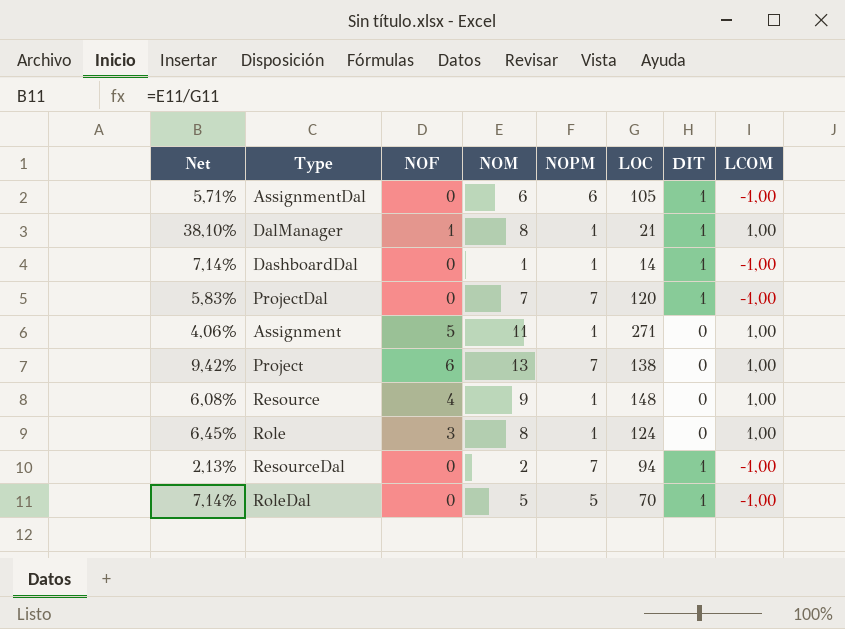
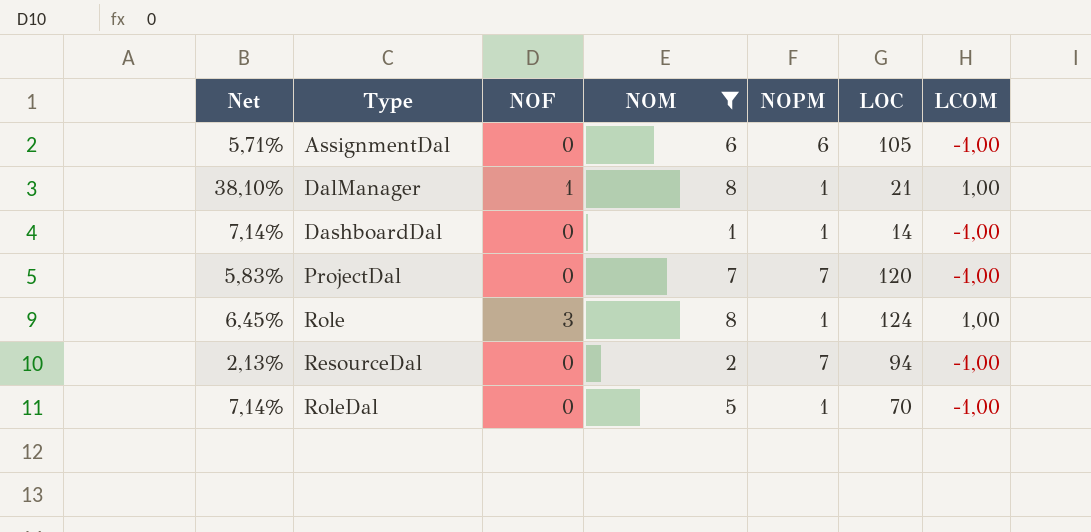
filter: none -> NOM <= 8
column DIT | position: 7 -> none
RoleDal | NOPM: 5 -> 1

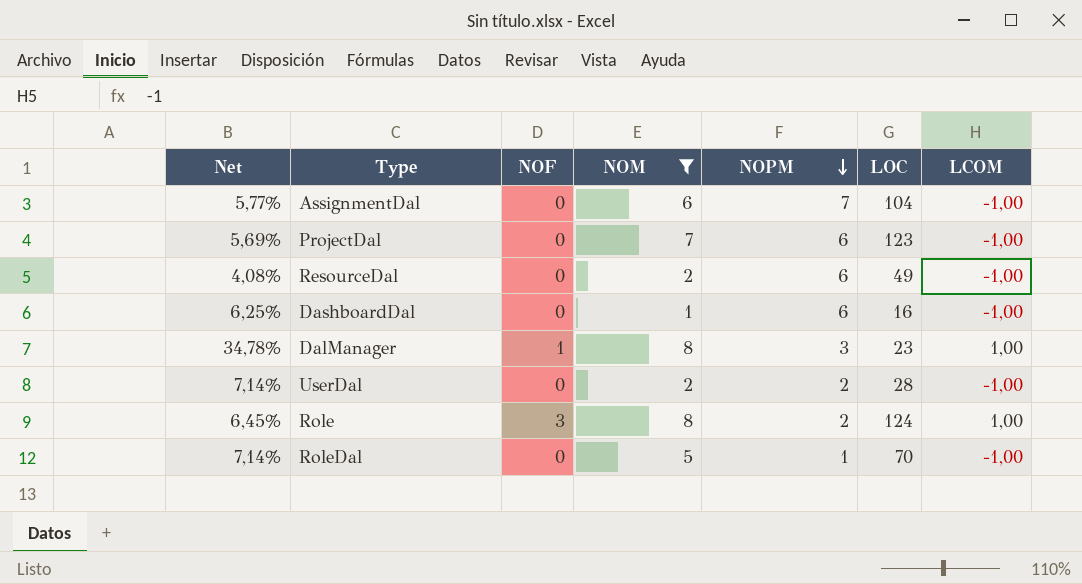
row order: none -> NOPM descending
AssignmentDal | Net: 5,71% -> 5,77%
AssignmentDal | NOPM: 6 -> 7
AssignmentDal | LOC: 105 -> 104
ProjectDal | Net: 5,83% -> 5,69%
ProjectDal | NOPM: 7 -> 6
ProjectDal | LOC: 120 -> 123
ResourceDal | Net: 2,13% -> 4,08%
ResourceDal | NOPM: 7 -> 6
ResourceDal | LOC: 94 -> 49
DashboardDal | Net: 7,14% -> 6,25%
DashboardDal | NOPM: 1 -> 6
DashboardDal | LOC: 14 -> 16
DalManager | Net: 38,10% -> 34,78%
DalManager | NOPM: 1 -> 3
DalManager | LOC: 21 -> 23
row UserDal: none -> 7,14% | 0 | 2 | 2 | 28 | -1,00
Role | NOPM: 1 -> 2

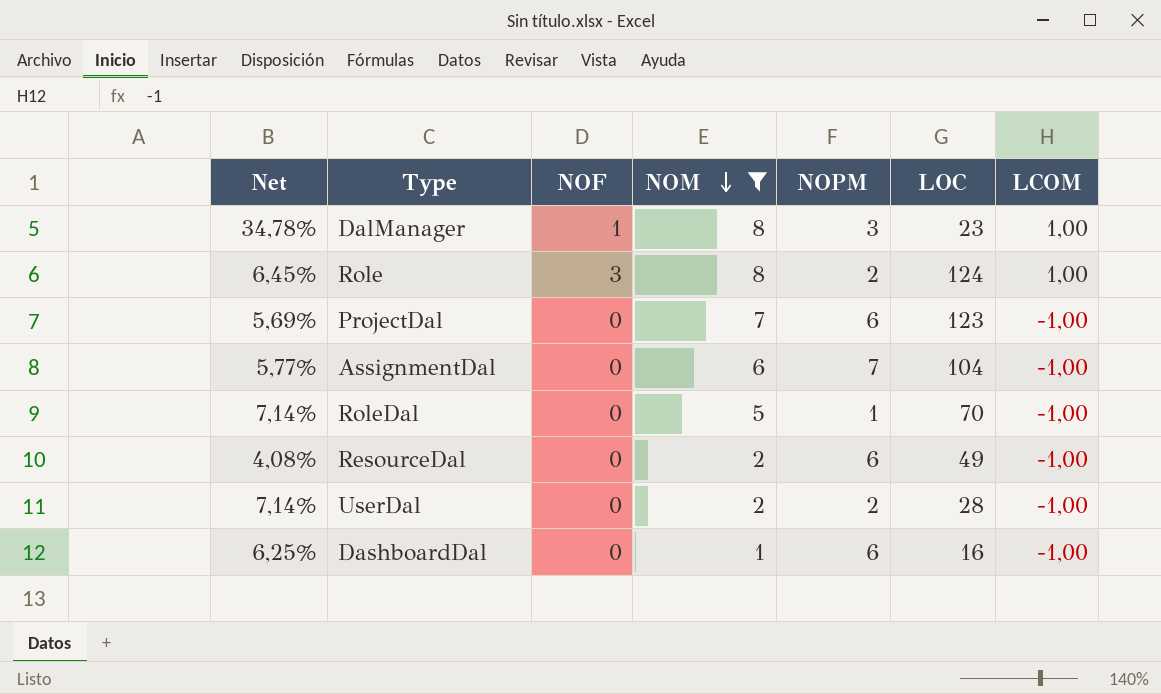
row order: NOPM descending -> NOM descending

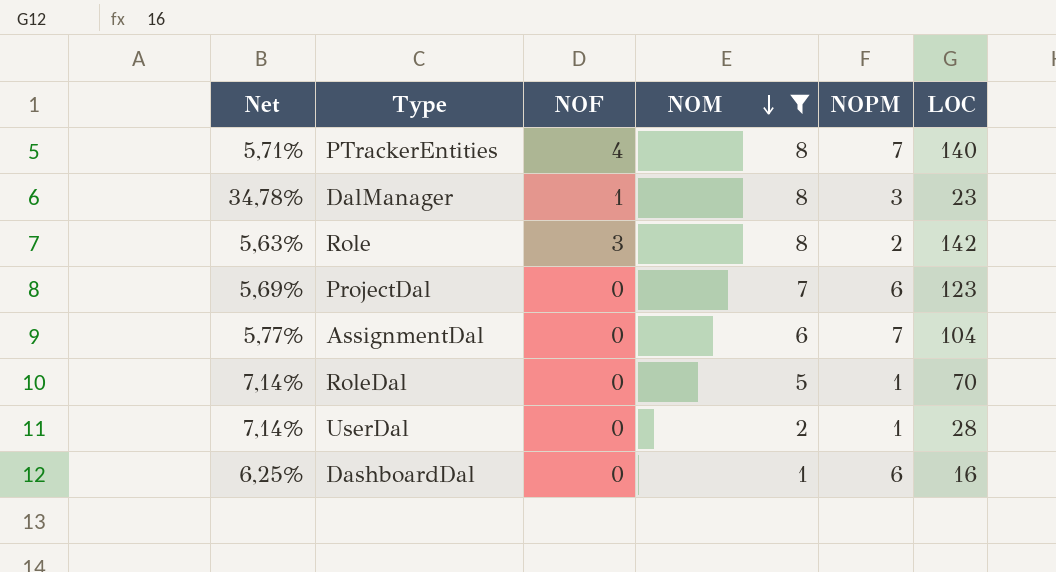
column LCOM | position: 7 -> none
row ResourceDal: 4,08% | 0 | 2 | 6 | 49 | -1,00 -> none
row PTrackerEntities: none -> 5,71% | 4 | 8 | 7 | 140
Role | Net: 6,45% -> 5,63%
Role | LOC: 124 -> 142
UserDal | NOPM: 2 -> 1

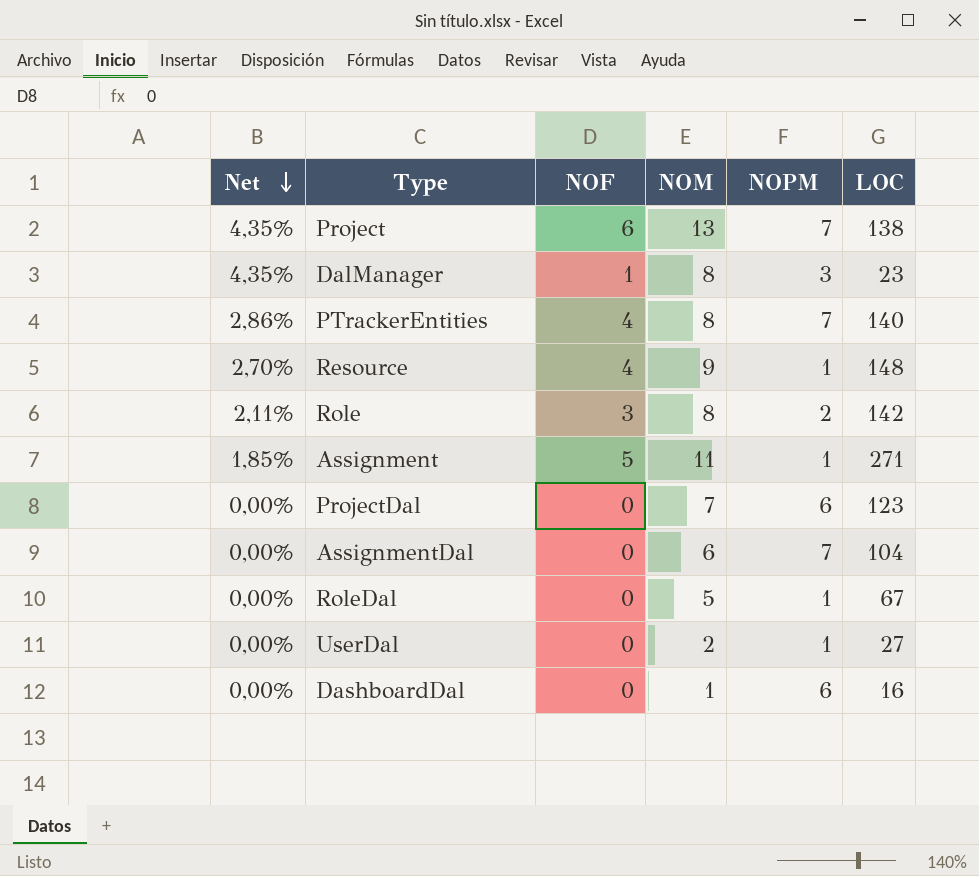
filter: NOM <= 8 -> none
row order: NOM descending -> Net descending
column Net | formula: [NOM] / [LOC] -> [NOF] / [LOC]
RoleDal | LOC: 70 -> 67
UserDal | LOC: 28 -> 27

